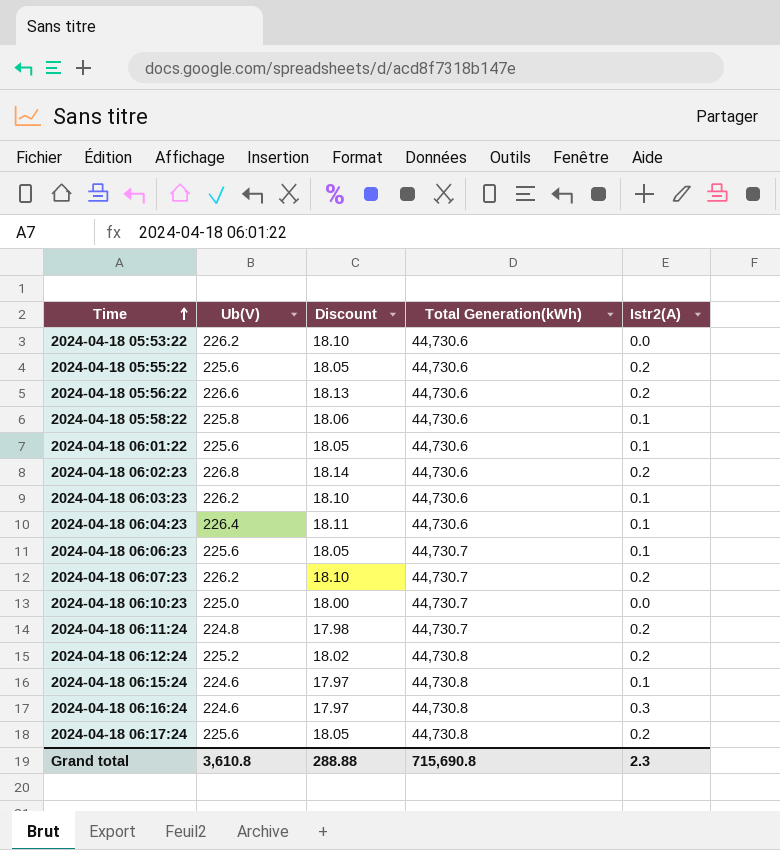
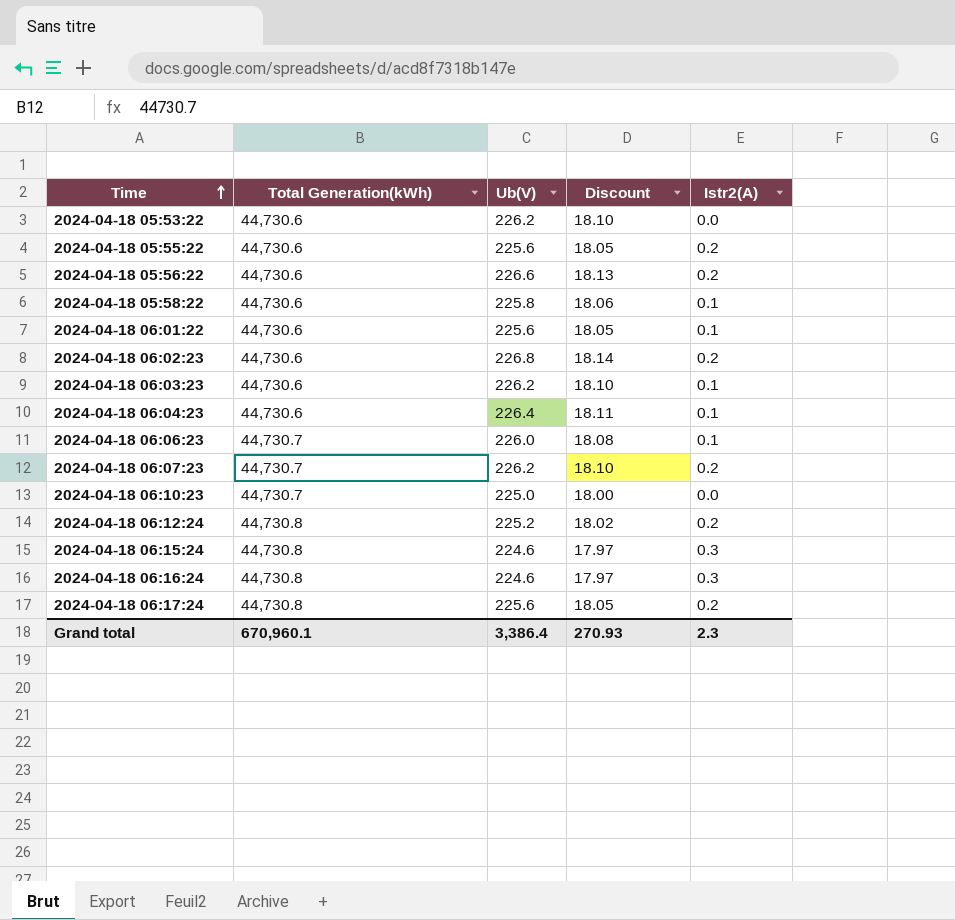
column Total Generation(kWh) | position: 4 -> 2
row 2024-04-18 06:11:24: 224.8 | 17.98 | 44,730.7 | 0.2 -> none
2024-04-18 06:06:23 | Ub(V): 225.6 -> 226.0
2024-04-18 06:06:23 | Discount: 18.05 -> 18.08
2024-04-18 06:15:24 | Istr2(A): 0.1 -> 0.3
Grand total | Total Generation(kWh): 715,690.8 -> 670,960.1
Grand total | Ub(V): 3,610.8 -> 3,386.4
Grand total | Discount: 288.88 -> 270.93

